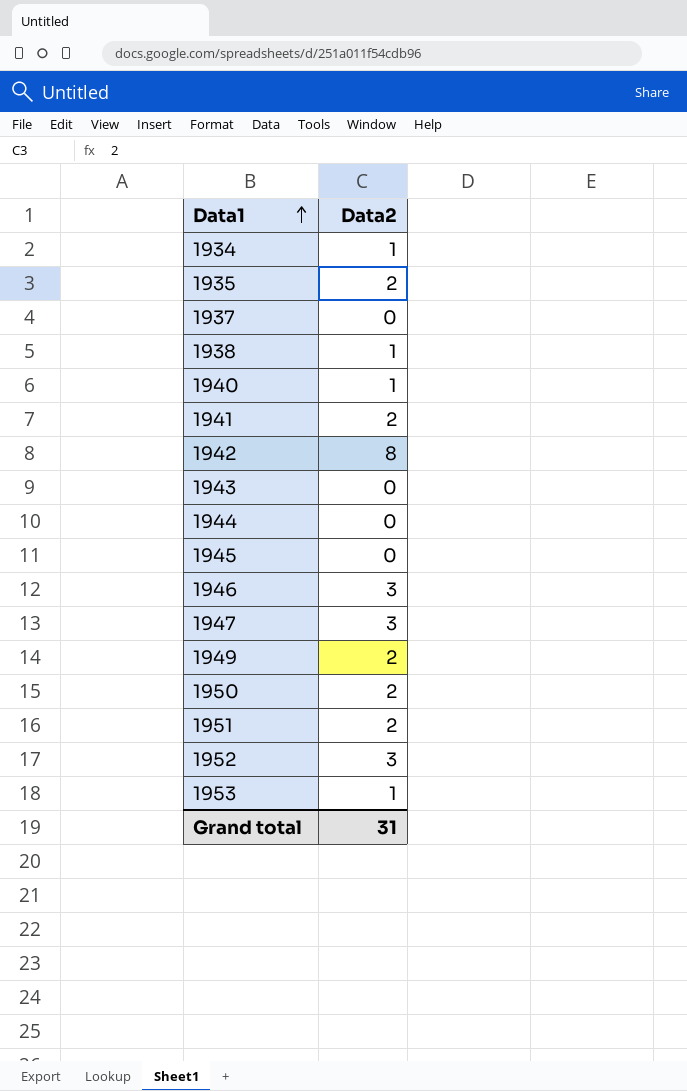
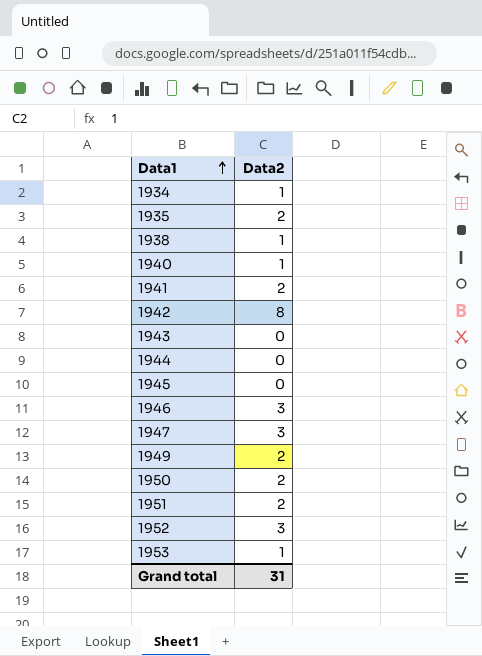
row 1937: 0 -> none

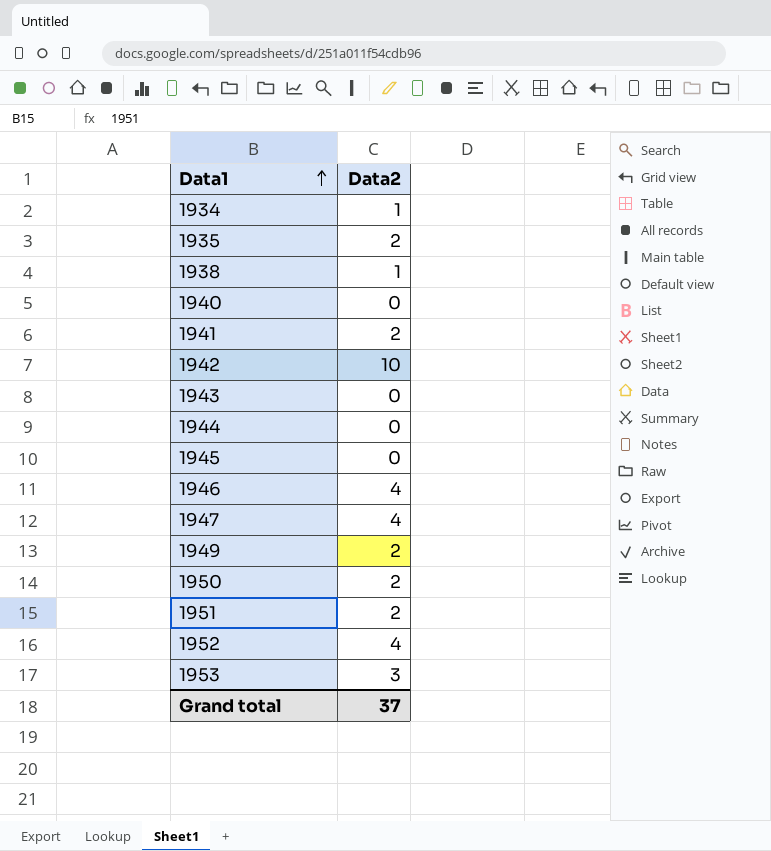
1940 | Data2: 1 -> 0
1942 | Data2: 8 -> 10
1946 | Data2: 3 -> 4
1947 | Data2: 3 -> 4
1952 | Data2: 3 -> 4
1953 | Data2: 1 -> 3
Grand total | Data2: 31 -> 37

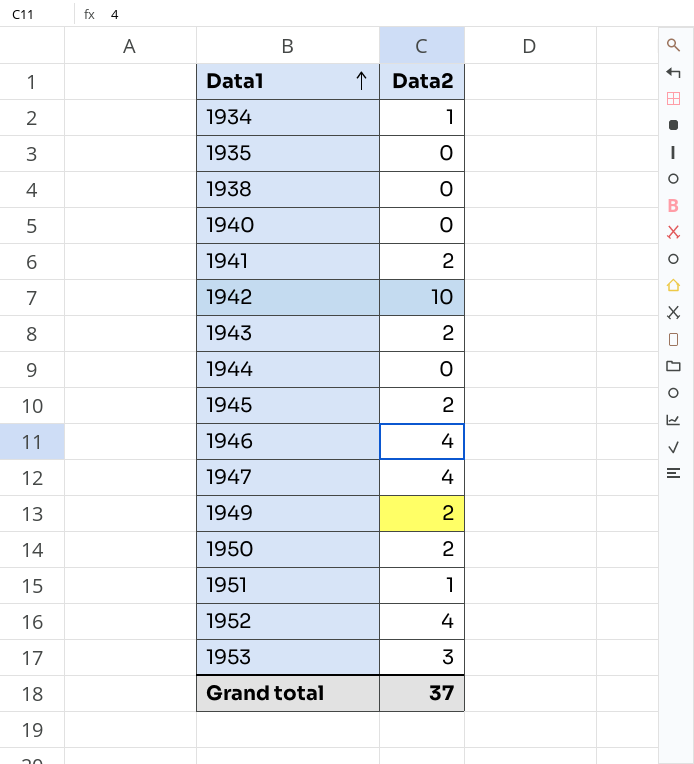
1935 | Data2: 2 -> 0
1938 | Data2: 1 -> 0
1943 | Data2: 0 -> 2
1945 | Data2: 0 -> 2
1951 | Data2: 2 -> 1

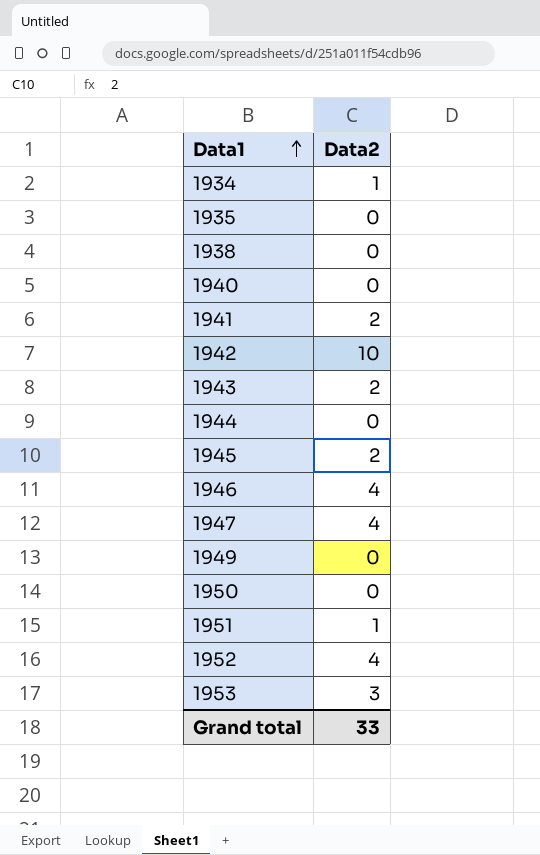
1949 | Data2: 2 -> 0
1950 | Data2: 2 -> 0
Grand total | Data2: 37 -> 33

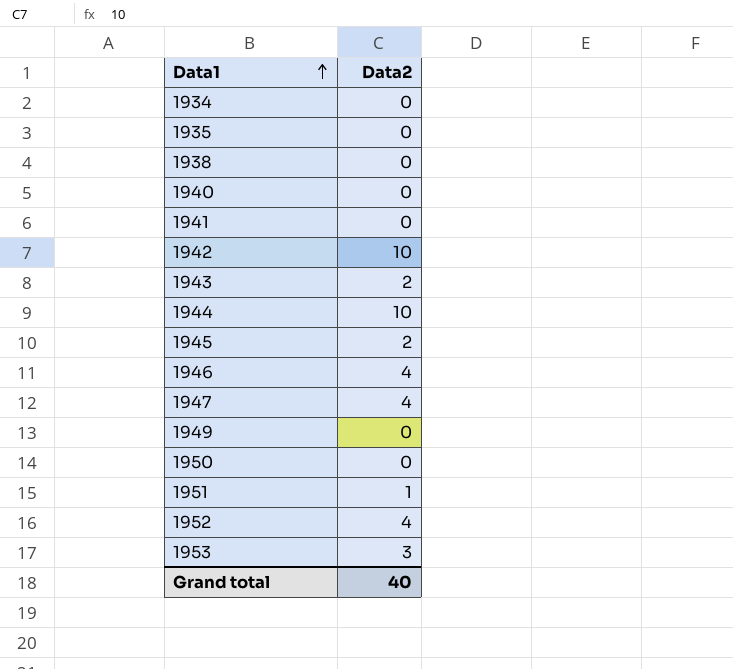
1934 | Data2: 1 -> 0
1941 | Data2: 2 -> 0
1944 | Data2: 0 -> 10
Grand total | Data2: 33 -> 40

